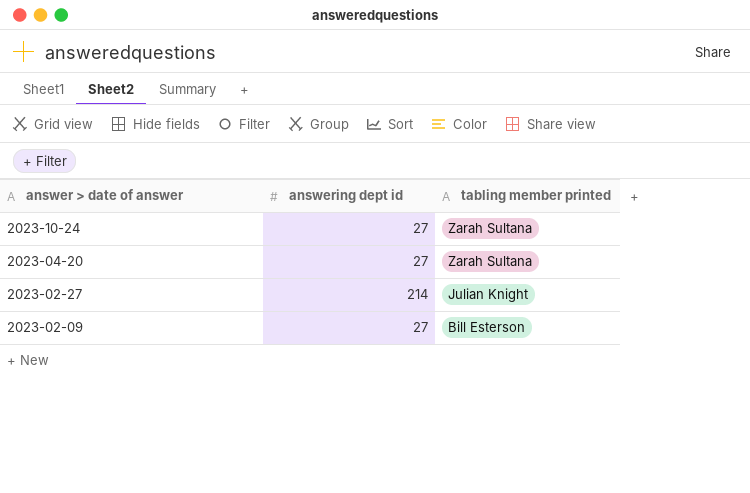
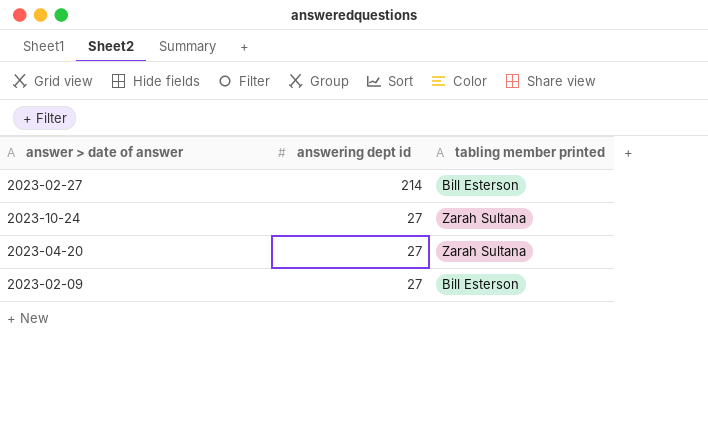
row order: answer > date of answer descending -> answering dept id descending
2023-02-27 | tabling member printed: Julian Knight -> Bill Esterson

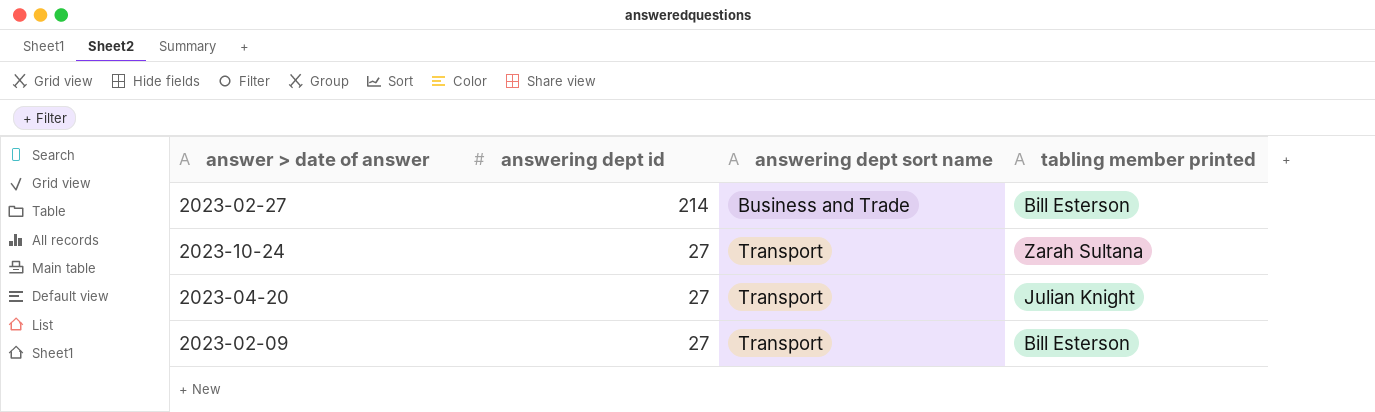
column answering dept sort name | position: none -> 3
2023-04-20 | tabling member printed: Zarah Sultana -> Julian Knight

